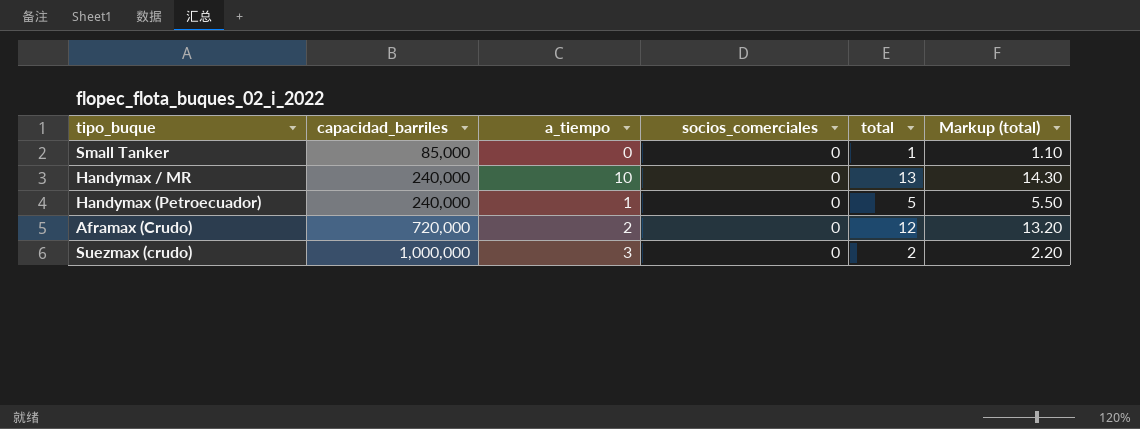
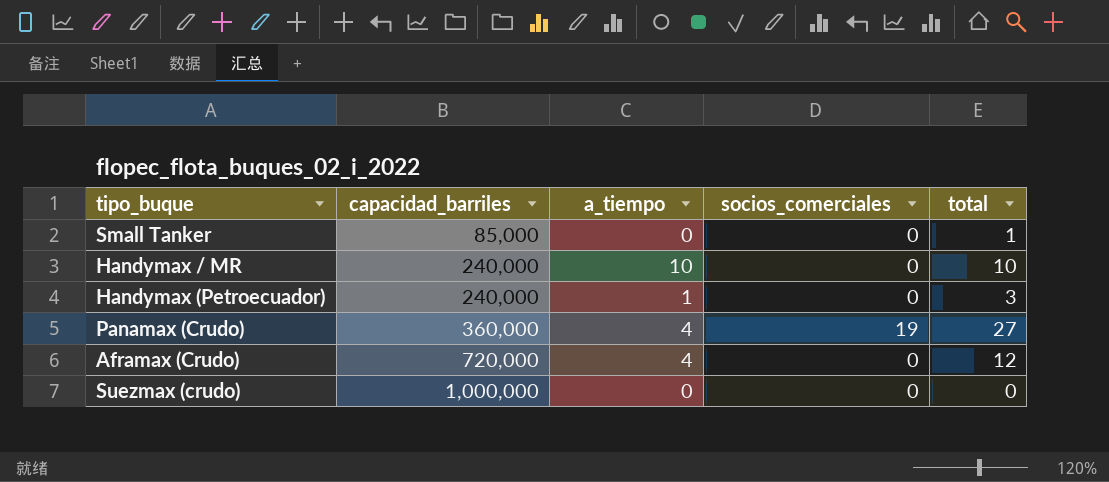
column Markup (total) | formula: [total] * 1.1 -> none
Handymax / MR | total: 13 -> 10
Handymax (Petroecuador) | total: 5 -> 3
row Panamax (Crudo): none -> 360,000 | 4 | 19 | 27
Aframax (Crudo) | a_tiempo: 2 -> 4
Suezmax (crudo) | a_tiempo: 3 -> 0
Suezmax (crudo) | total: 2 -> 0

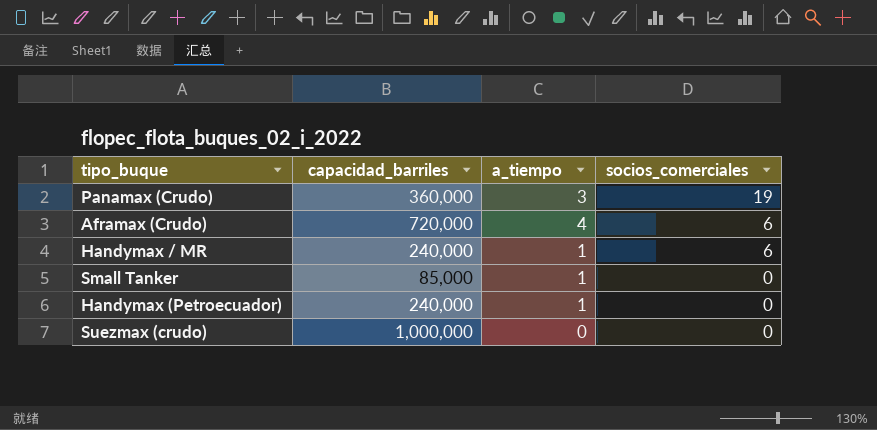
row order: capacidad_barriles ascending -> socios_comerciales descending
column total | position: 5 -> none
Panamax (Crudo) | a_tiempo: 4 -> 3
Aframax (Crudo) | socios_comerciales: 0 -> 6
Handymax / MR | a_tiempo: 10 -> 1
Handymax / MR | socios_comerciales: 0 -> 6
Small Tanker | a_tiempo: 0 -> 1

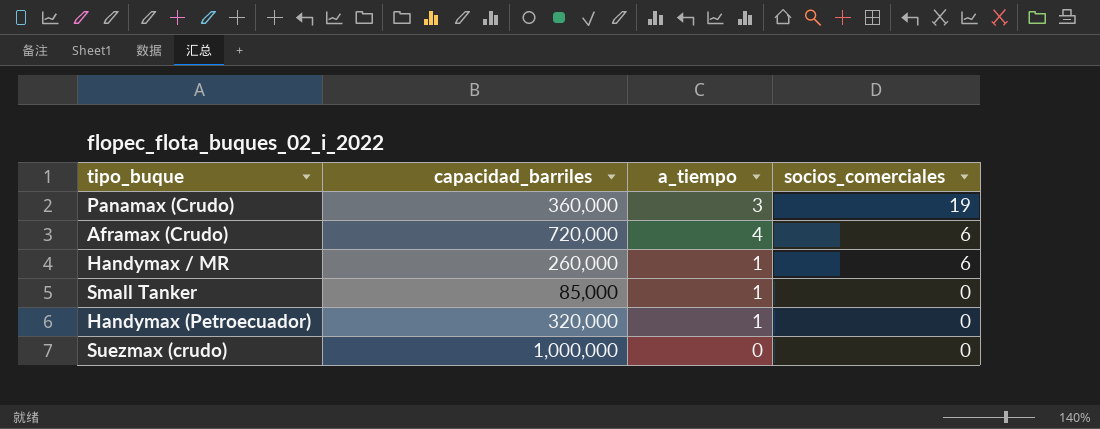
Handymax / MR | capacidad_barriles: 240,000 -> 260,000
Handymax (Petroecuador) | capacidad_barriles: 240,000 -> 320,000

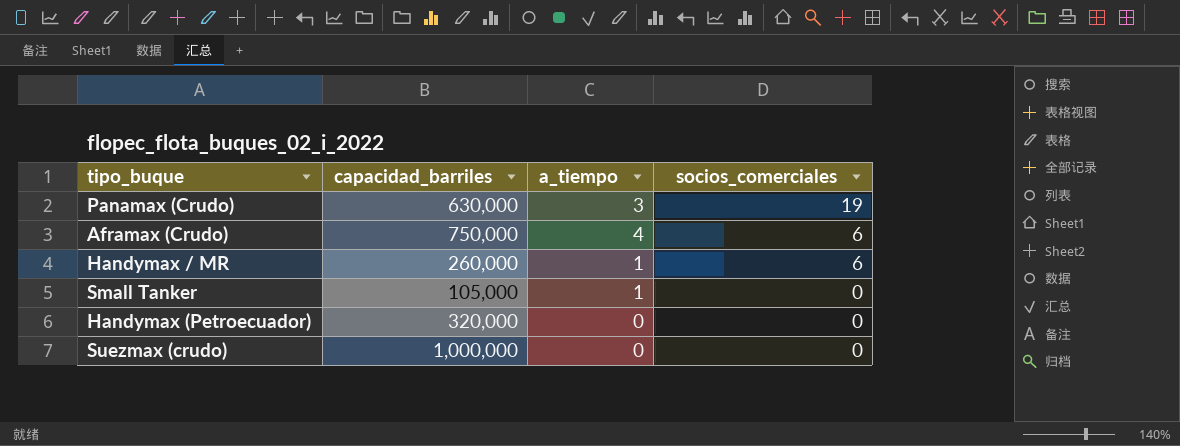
Panamax (Crudo) | capacidad_barriles: 360,000 -> 630,000
Aframax (Crudo) | capacidad_barriles: 720,000 -> 750,000
Small Tanker | capacidad_barriles: 85,000 -> 105,000
Handymax (Petroecuador) | a_tiempo: 1 -> 0

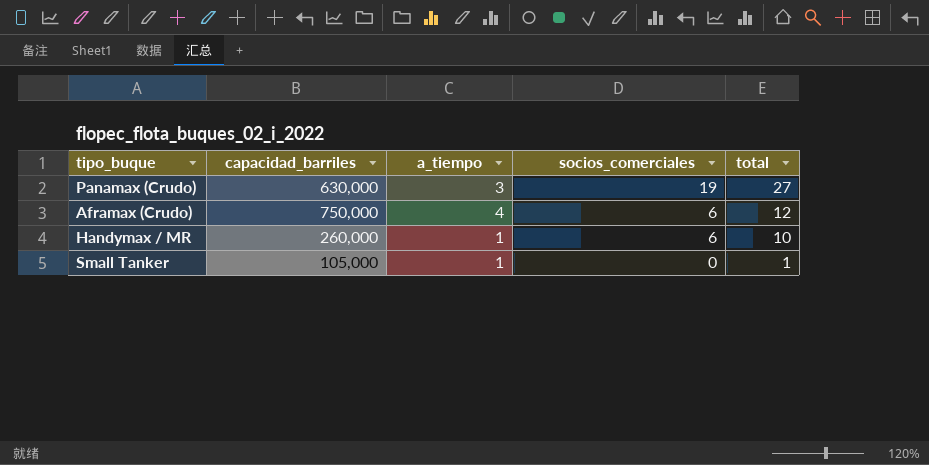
column total | position: none -> 5
row Handymax (Petroecuador): 320,000 | 0 | 0 -> none
row Suezmax (crudo): 1,000,000 | 0 | 0 -> none

